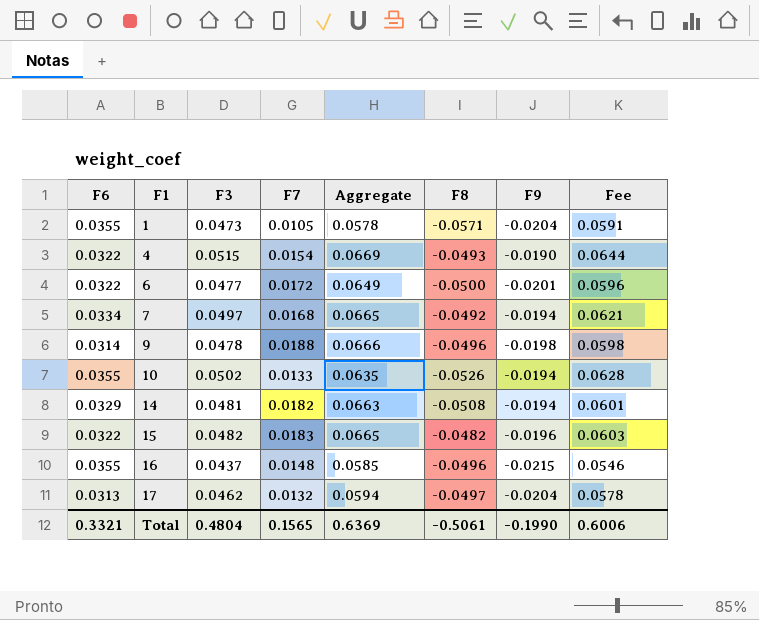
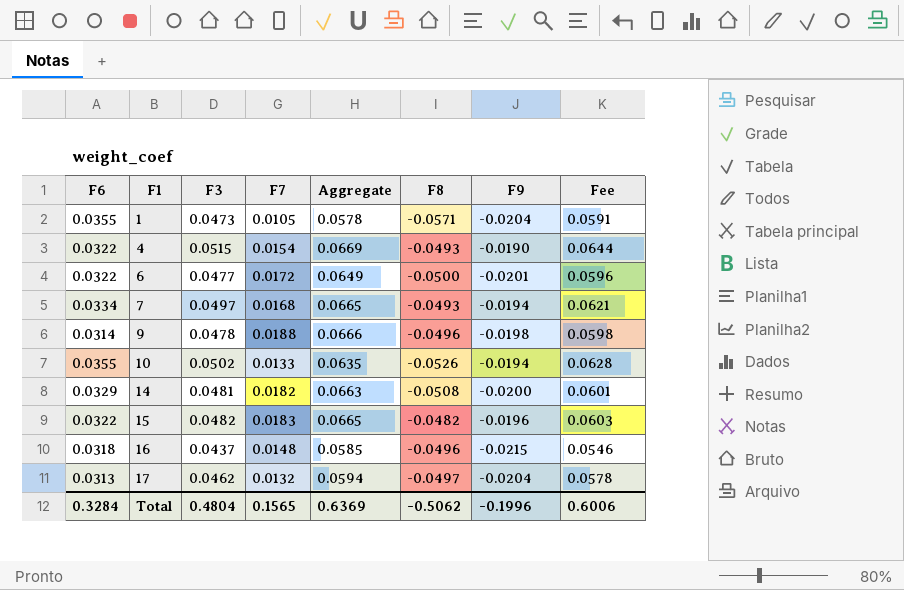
7 | F8: -0.0492 -> -0.0493
14 | F9: -0.0194 -> -0.0200
16 | F6: 0.0355 -> 0.0318
Total | F6: 0.3321 -> 0.3284
Total | F8: -0.5061 -> -0.5062
Total | F9: -0.1990 -> -0.1996

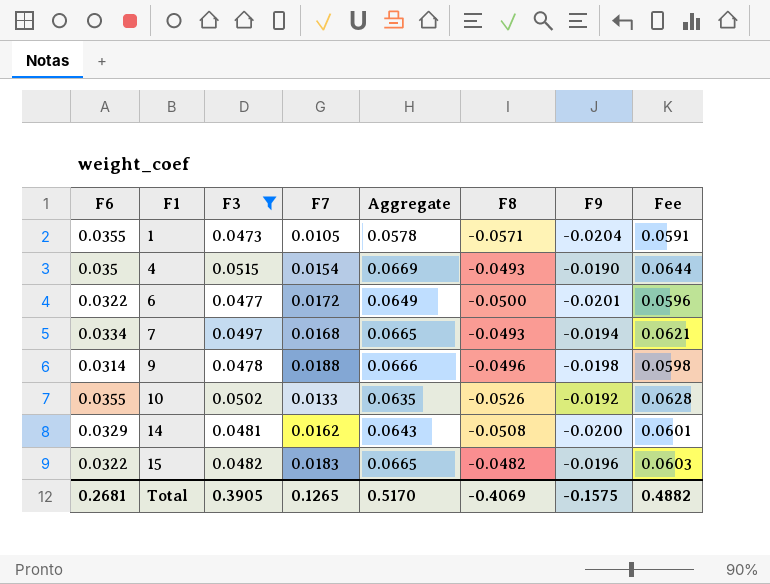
filter: none -> F3 >= 0.0473
4 | F6: 0.0322 -> 0.035
10 | F9: -0.0194 -> -0.0192
14 | F7: 0.0182 -> 0.0162
14 | Aggregate: 0.0663 -> 0.0643
Total | F6: 0.3284 -> 0.2681
Total | F3: 0.4804 -> 0.3905
Total | F7: 0.1565 -> 0.1265
Total | Aggregate: 0.6369 -> 0.5170
Total | F8: -0.5062 -> -0.4069
Total | F9: -0.1996 -> -0.1575
Total | Fee: 0.6006 -> 0.4882

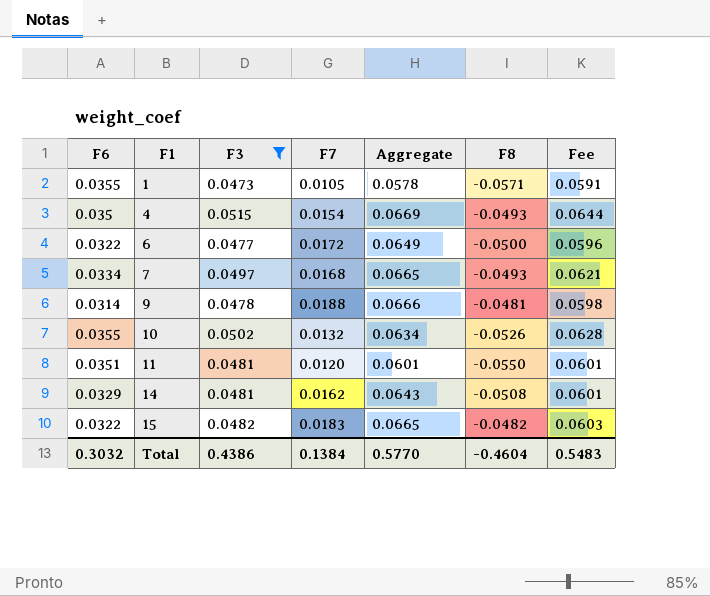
column F9 | position: 7 -> none
9 | F8: -0.0496 -> -0.0481
10 | F7: 0.0133 -> 0.0132
10 | Aggregate: 0.0635 -> 0.0634
row 11: none -> 0.0351 | 0.0481 | 0.0120 | 0.0601 | -0.0550 | 0.0601
Total | F6: 0.2681 -> 0.3032
Total | F3: 0.3905 -> 0.4386
Total | F7: 0.1265 -> 0.1384
Total | Aggregate: 0.5170 -> 0.5770
Total | F8: -0.4069 -> -0.4604
Total | Fee: 0.4882 -> 0.5483

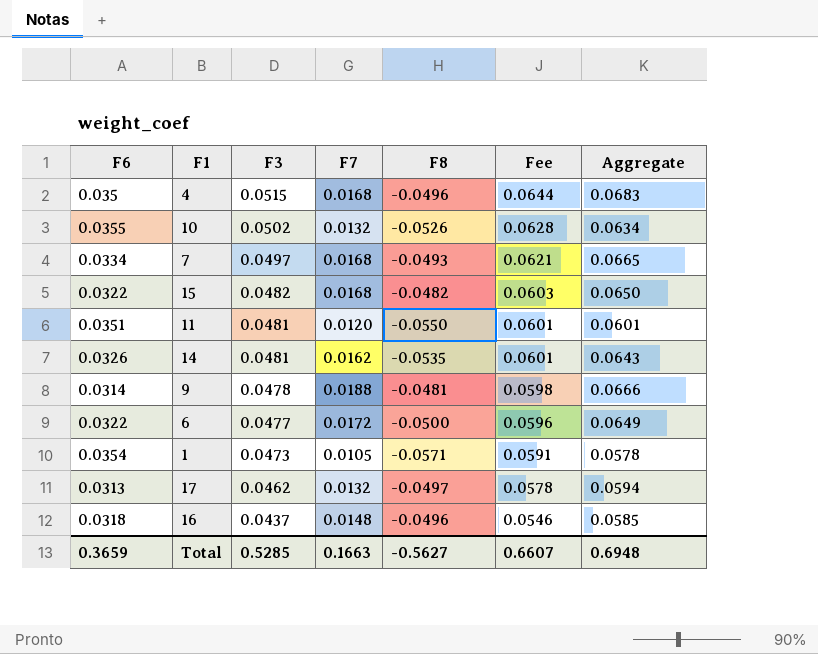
filter: F3 >= 0.0473 -> none
row order: F1 ascending -> F3 descending
column Aggregate | position: 5 -> 7
4 | F7: 0.0154 -> 0.0168
4 | F8: -0.0493 -> -0.0496
4 | Aggregate: 0.0669 -> 0.0683
15 | F7: 0.0183 -> 0.0168
15 | Aggregate: 0.0665 -> 0.0650
14 | F6: 0.0329 -> 0.0326
14 | F8: -0.0508 -> -0.0535
1 | F6: 0.0355 -> 0.0354
Total | F6: 0.3032 -> 0.3659
Total | F3: 0.4386 -> 0.5285
Total | F7: 0.1384 -> 0.1663
Total | F8: -0.4604 -> -0.5627
Total | Fee: 0.5483 -> 0.6607
Total | Aggregate: 0.5770 -> 0.6948

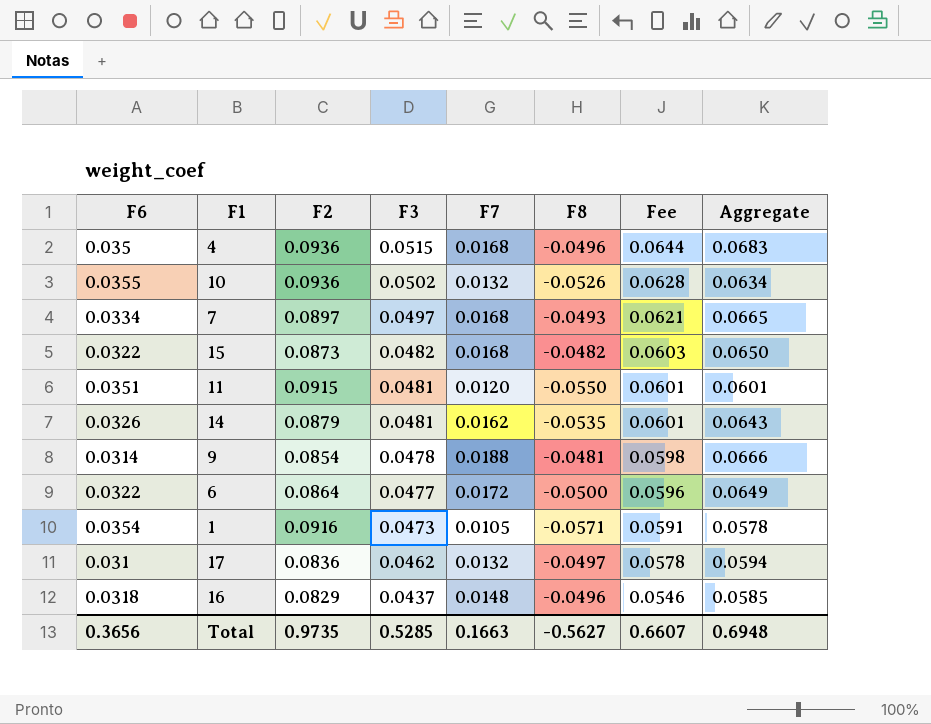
column F2 | position: none -> 3
17 | F6: 0.0313 -> 0.031
Total | F6: 0.3659 -> 0.3656

